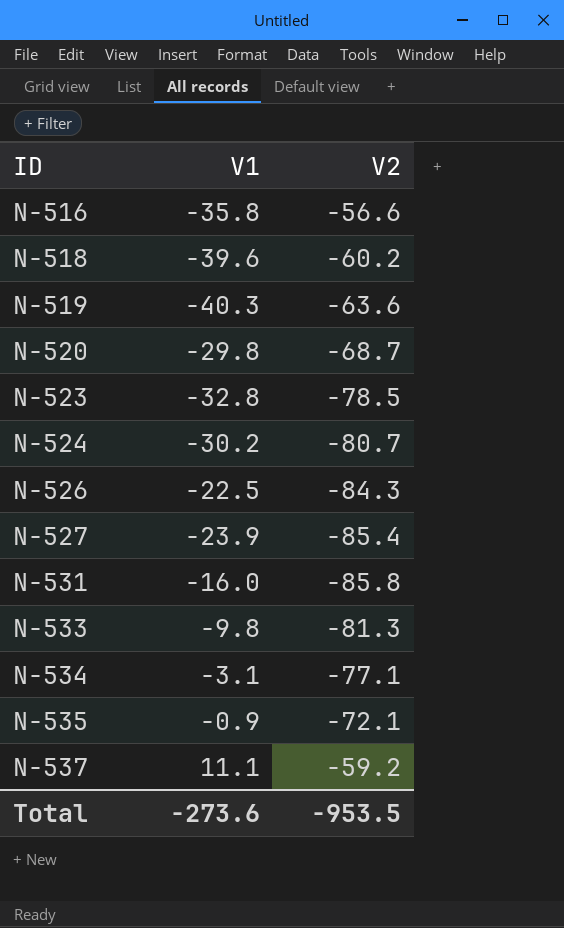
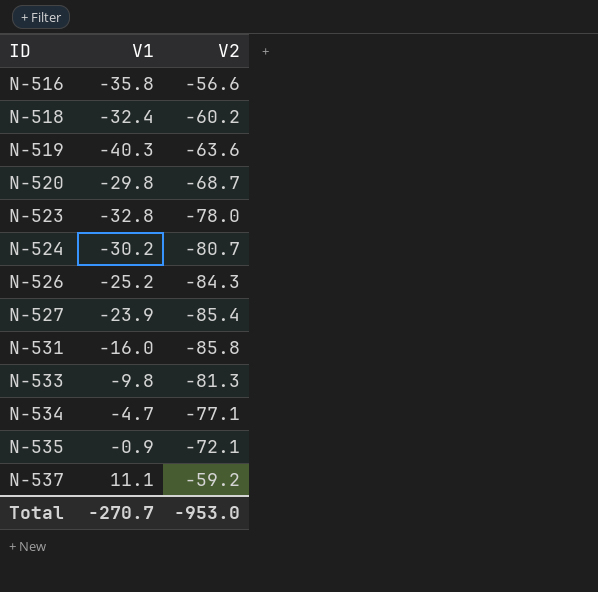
N-518 | V1: -39.6 -> -32.4
N-523 | V2: -78.5 -> -78.0
N-526 | V1: -22.5 -> -25.2
N-534 | V1: -3.1 -> -4.7
Total | V1: -273.6 -> -270.7
Total | V2: -953.5 -> -953.0

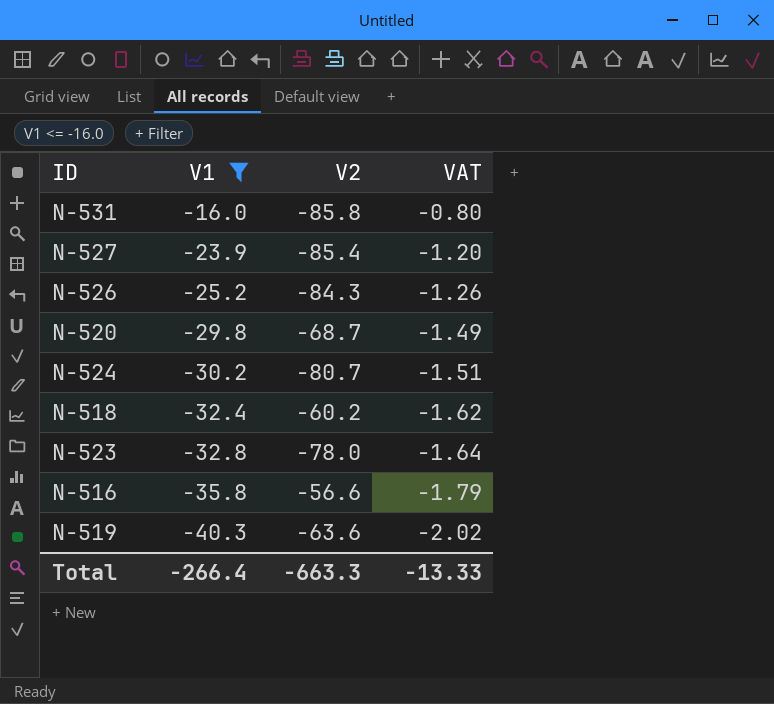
filter: none -> V1 <= -16.0
row order: ID ascending -> V1 descending
column VAT | formula: none -> [V1] * 0.05
Total | V1: -270.7 -> -266.4
Total | V2: -953.0 -> -663.3

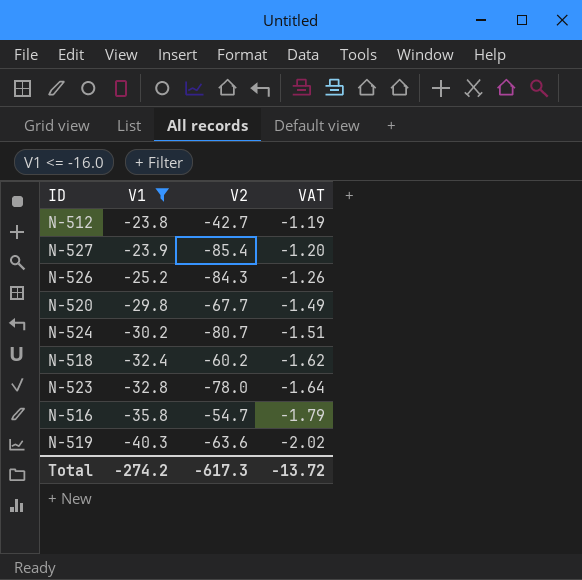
row N-531: -16.0 | -85.8 | -0.80 -> none
row N-512: none -> -23.8 | -42.7 | -1.19
N-520 | V2: -68.7 -> -67.7
N-516 | V2: -56.6 -> -54.7
Total | V1: -266.4 -> -274.2
Total | V2: -663.3 -> -617.3
Total | VAT: -13.33 -> -13.72

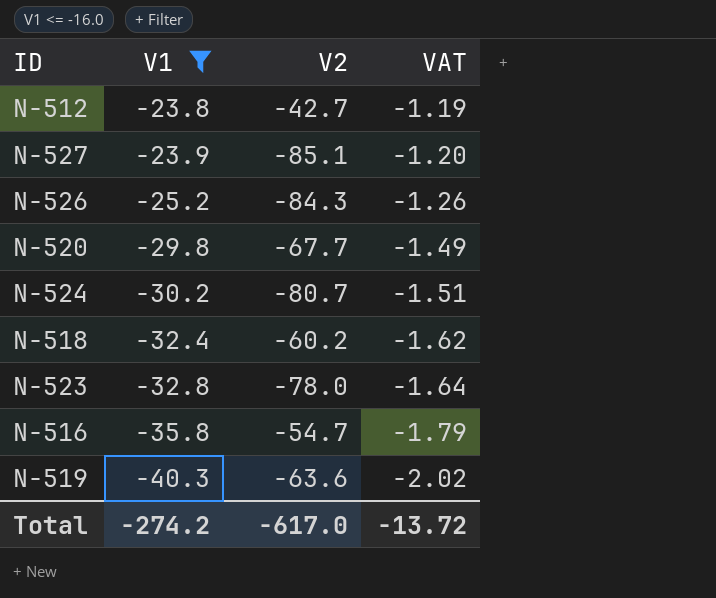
N-527 | V2: -85.4 -> -85.1
Total | V2: -617.3 -> -617.0

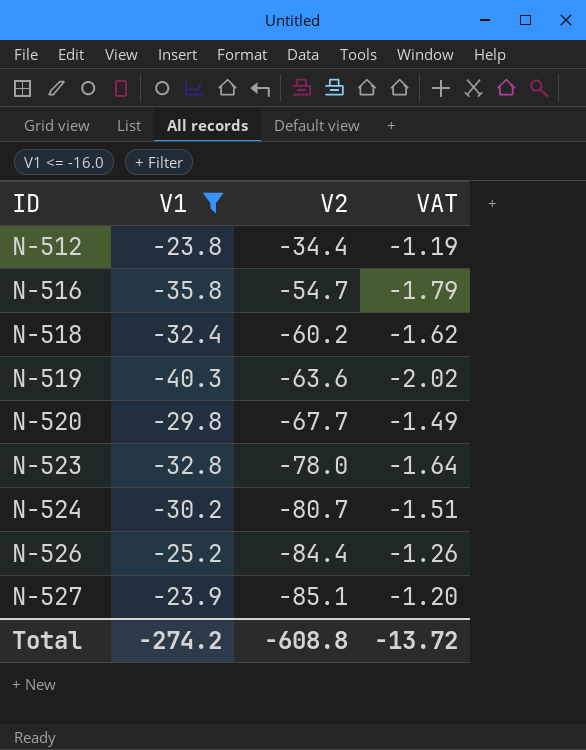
row order: V1 descending -> ID ascending
N-512 | V2: -42.7 -> -34.4
N-526 | V2: -84.3 -> -84.4
Total | V2: -617.0 -> -608.8

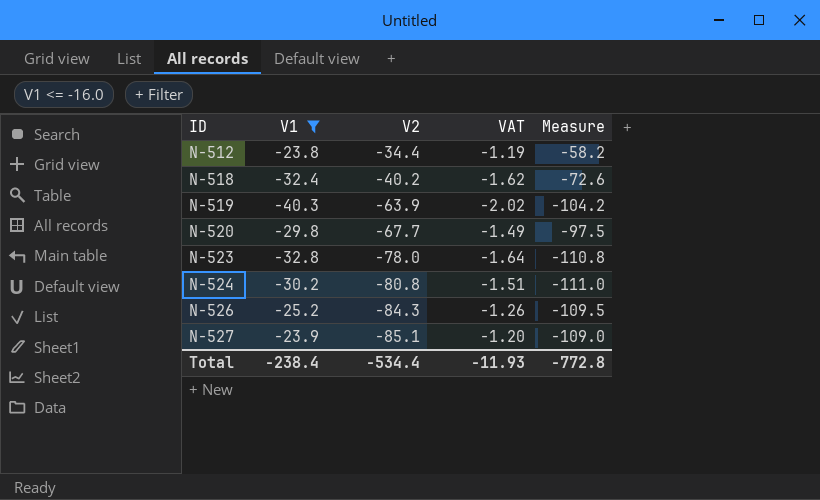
column Measure | formula: none -> [V1] + [V2]
row N-516: -35.8 | -54.7 | -1.79 -> none
N-518 | V2: -60.2 -> -40.2
N-519 | V2: -63.6 -> -63.9
N-524 | V2: -80.7 -> -80.8
N-526 | V2: -84.4 -> -84.3
Total | V1: -274.2 -> -238.4
Total | V2: -608.8 -> -534.4
Total | VAT: -13.72 -> -11.93

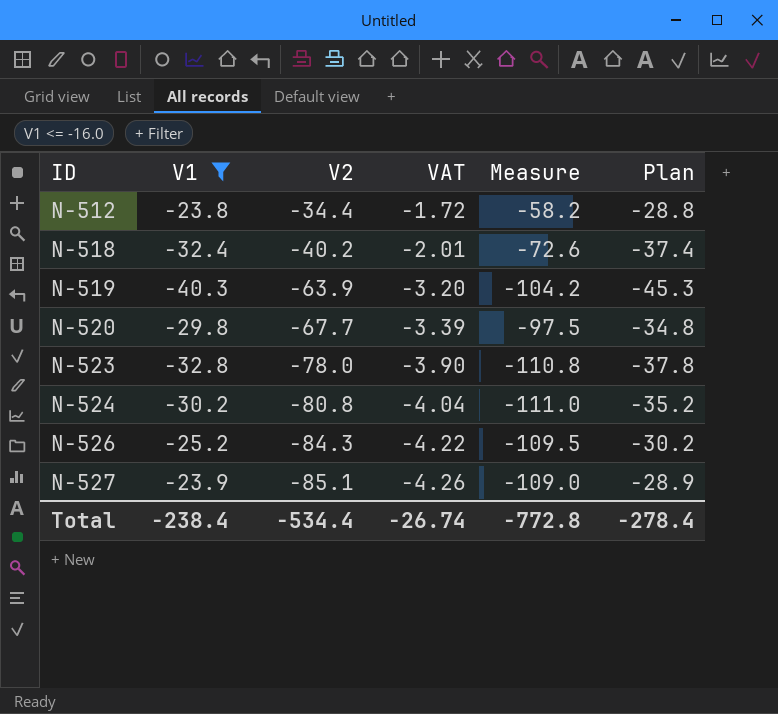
column VAT | formula: [V1] * 0.05 -> [V2] * 0.05
column Plan | formula: none -> [V1] - 5
Total | VAT: -11.93 -> -26.74

